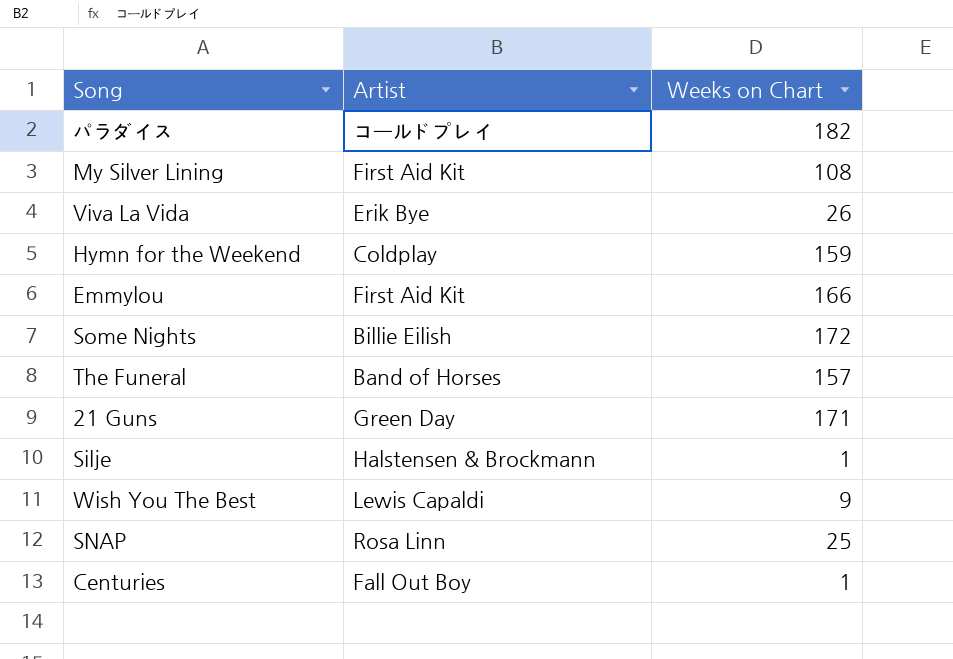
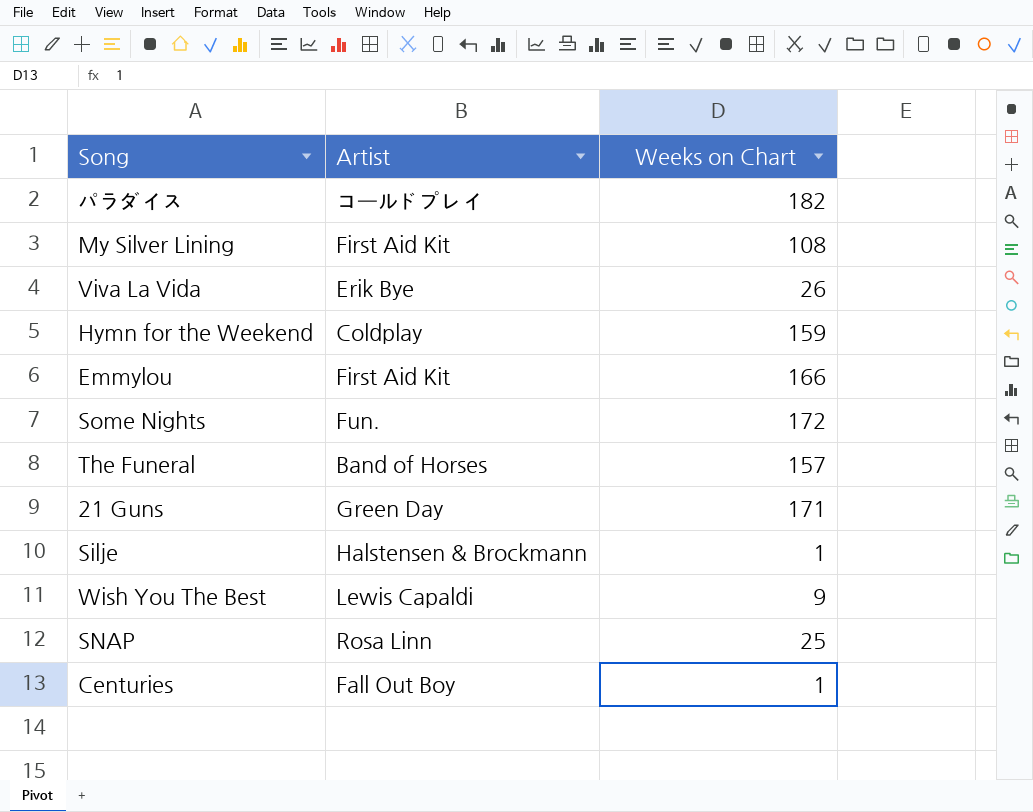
Some Nights | Artist: Billie Eilish -> Fun.

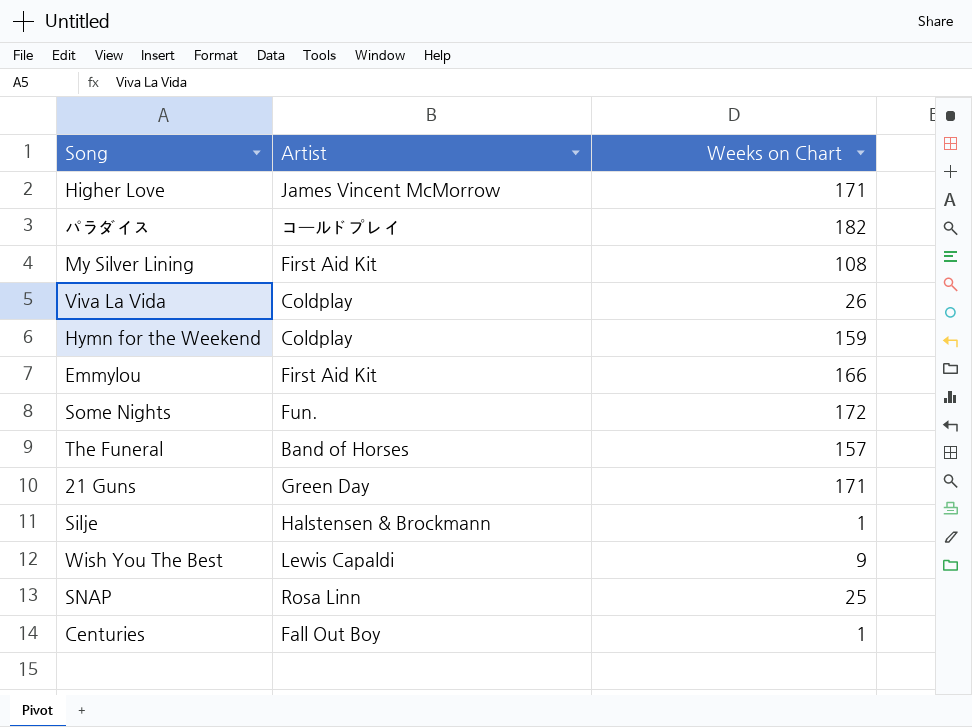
row Higher Love: none -> James Vincent McMorrow | 171
Viva La Vida | Artist: Erik Bye -> Coldplay

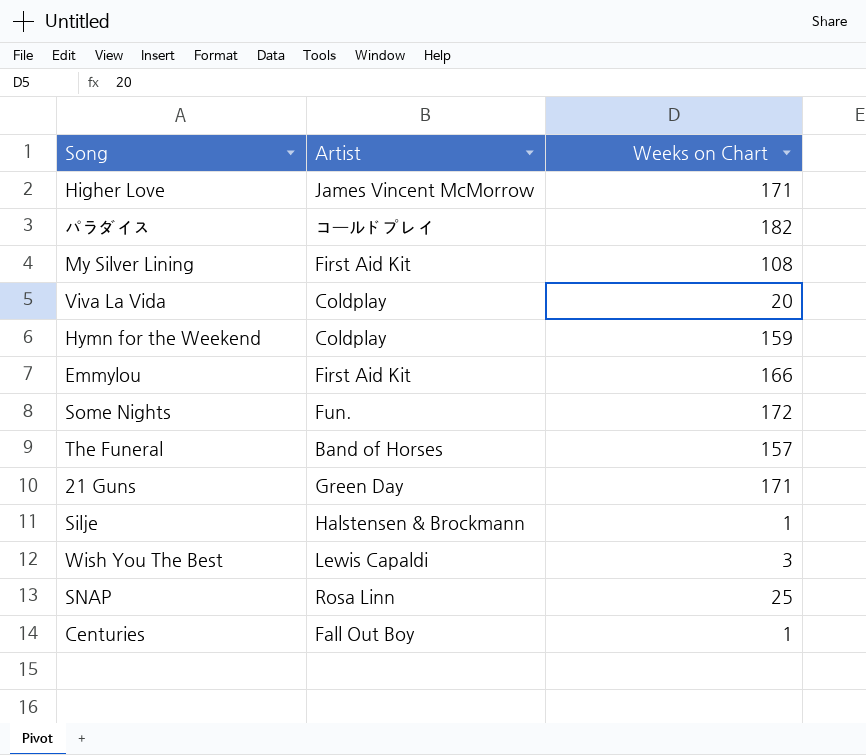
Viva La Vida | Weeks on Chart: 26 -> 20
Wish You The Best | Weeks on Chart: 9 -> 3

